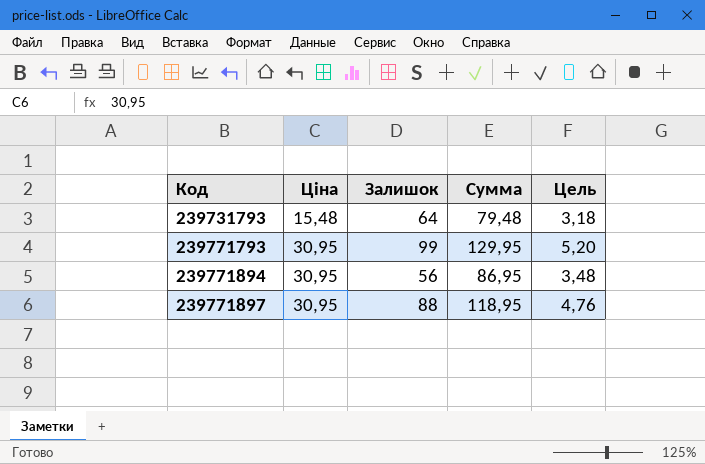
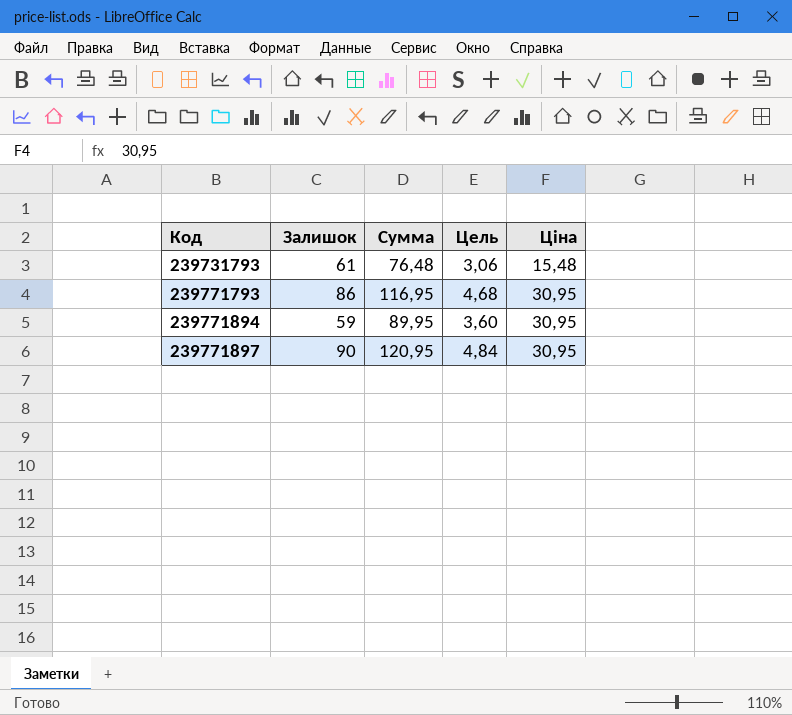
column Ціна | position: 2 -> 5
239731793 | Залишок: 64 -> 61
239731793 | Сумма: 79,48 -> 76,48
239731793 | Цель: 3,18 -> 3,06
239771793 | Залишок: 99 -> 86
239771793 | Сумма: 129,95 -> 116,95
239771793 | Цель: 5,20 -> 4,68
239771894 | Залишок: 56 -> 59
239771894 | Сумма: 86,95 -> 89,95
239771894 | Цель: 3,48 -> 3,60
239771897 | Залишок: 88 -> 90
239771897 | Сумма: 118,95 -> 120,95
239771897 | Цель: 4,76 -> 4,84

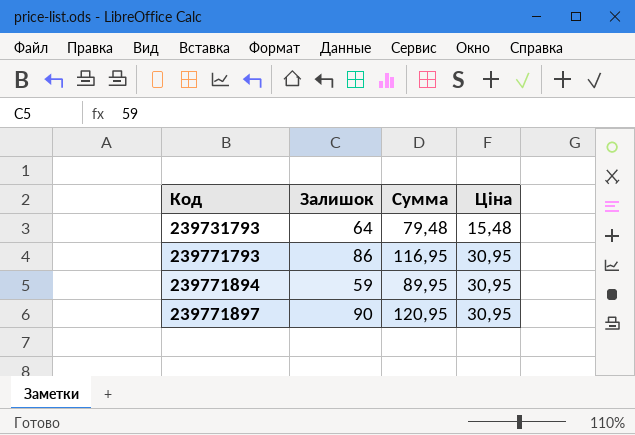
column Цель | formula: [Сумма] * 0,04 -> none
239731793 | Залишок: 61 -> 64
239731793 | Сумма: 76,48 -> 79,48

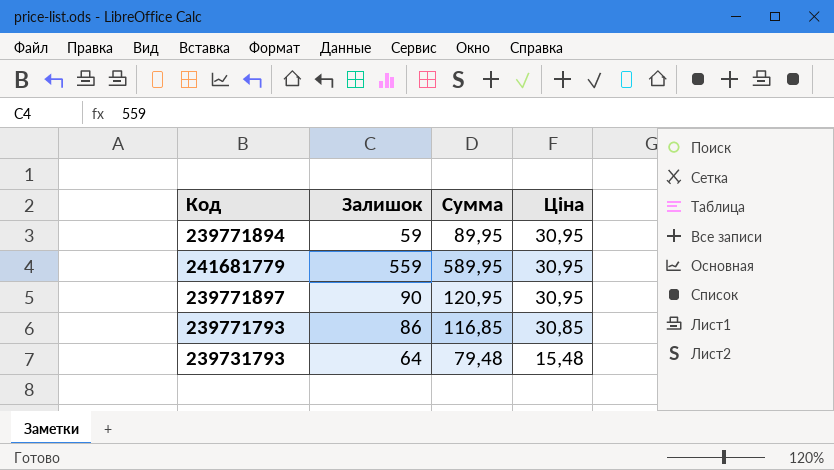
row order: Код ascending -> Ціна descending
row 241681779: none -> 559 | 589,95 | 30,95
239771793 | Сумма: 116,95 -> 116,85
239771793 | Ціна: 30,95 -> 30,85

